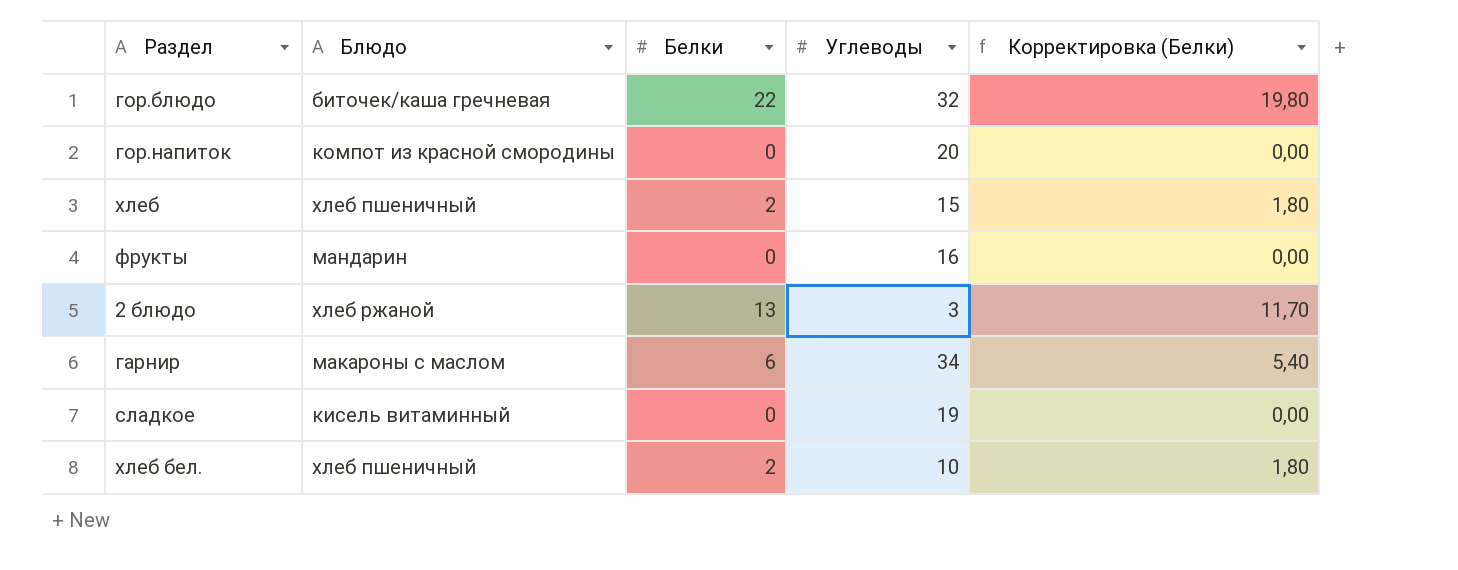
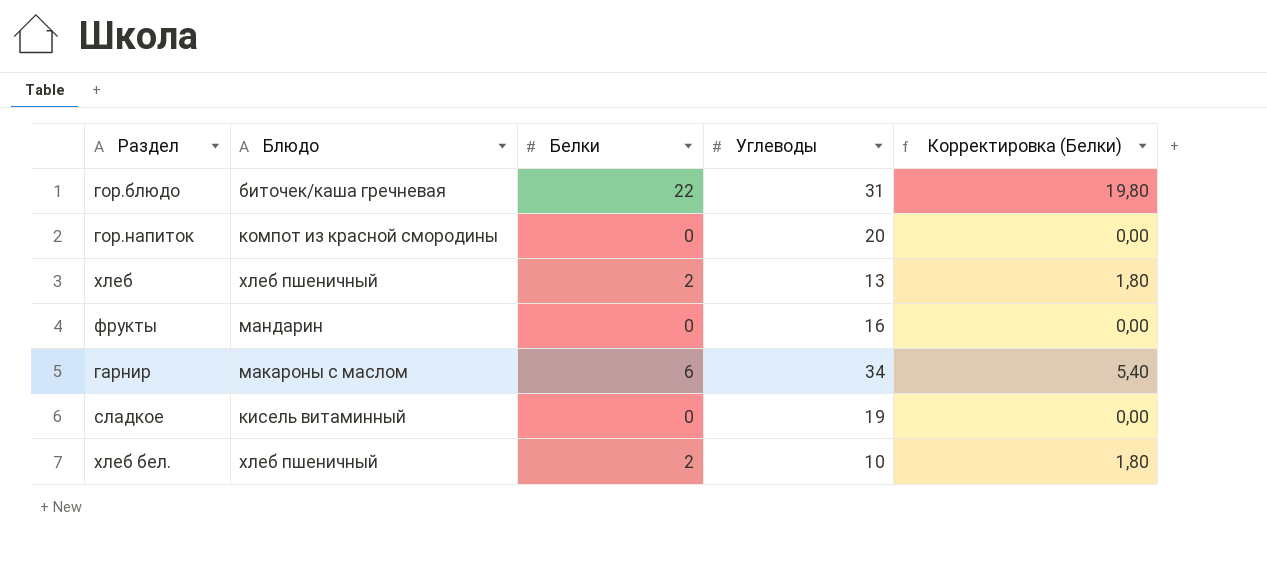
row 2 блюдо: хлеб ржаной | 13 | 3 | 11,70 -> none
гор.блюдо | Углеводы: 32 -> 31
хлеб | Углеводы: 15 -> 13

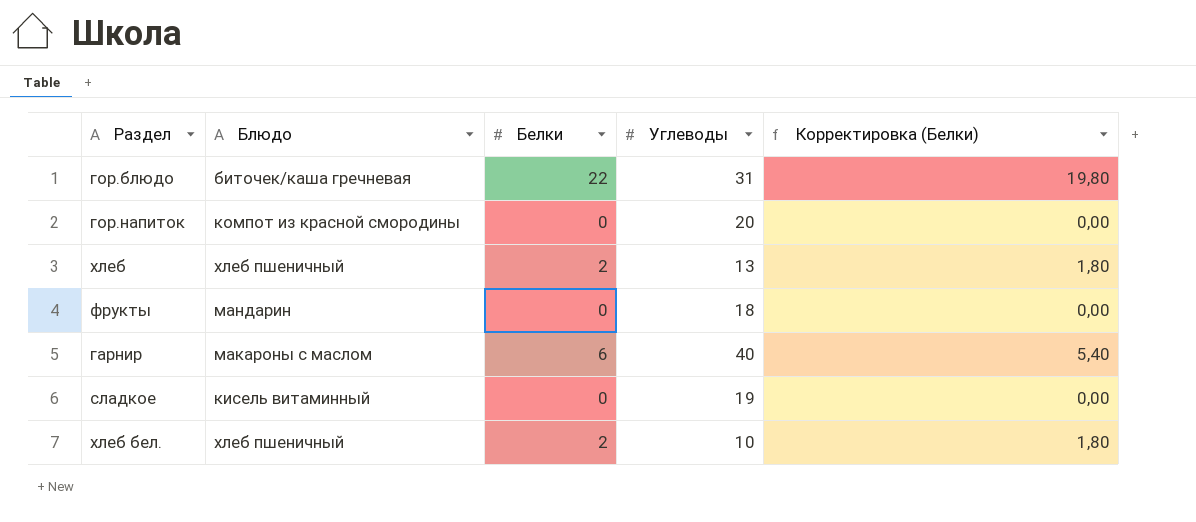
фрукты | Углеводы: 16 -> 18
гарнир | Углеводы: 34 -> 40

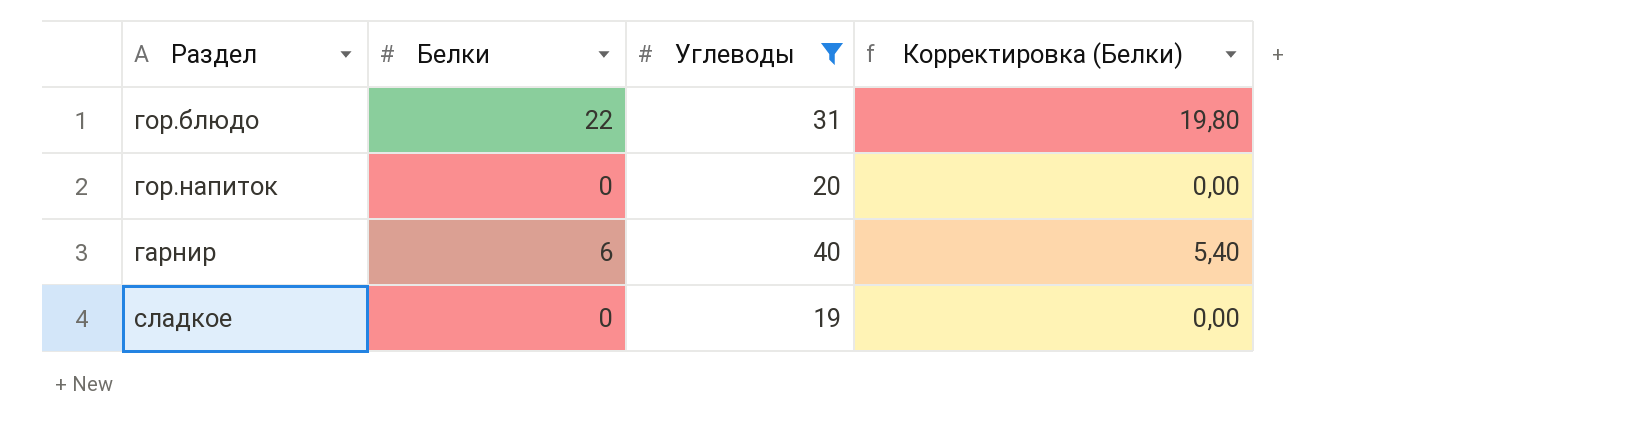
filter: none -> Углеводы >= 19
column Блюдо | position: 2 -> none

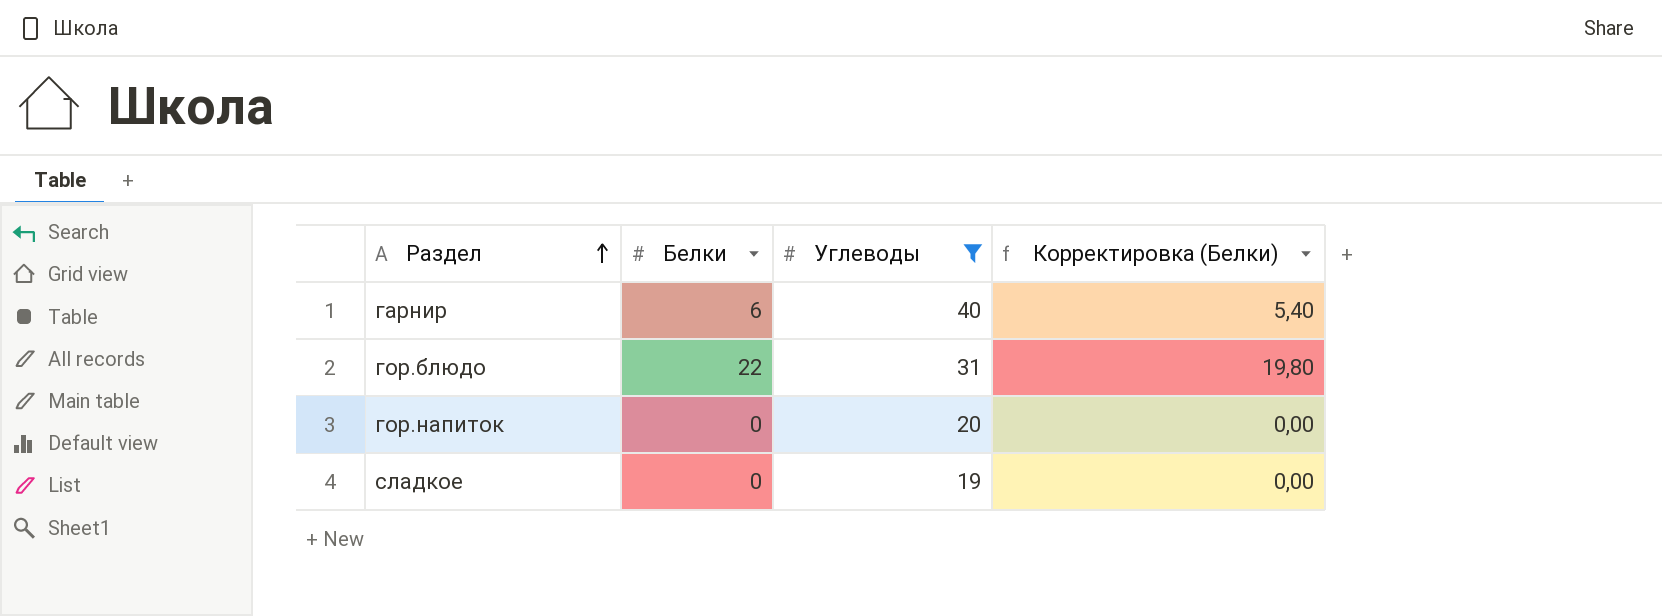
row order: none -> Раздел ascending

